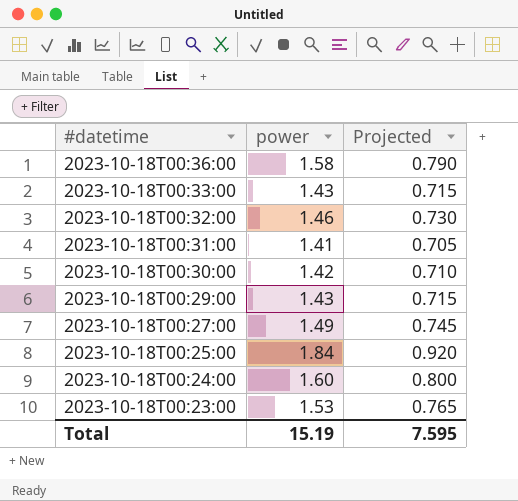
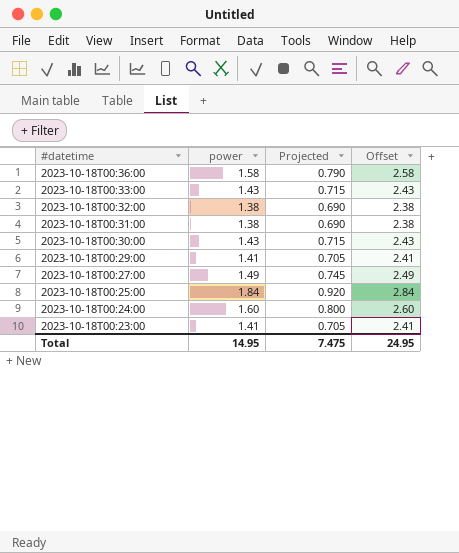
column Offset | formula: none -> [power] + 1
2023-10-18T00:32:00 | power: 1.46 -> 1.38
2023-10-18T00:32:00 | Projected: 0.730 -> 0.690
2023-10-18T00:31:00 | power: 1.41 -> 1.38
2023-10-18T00:31:00 | Projected: 0.705 -> 0.690
2023-10-18T00:30:00 | power: 1.42 -> 1.43
2023-10-18T00:30:00 | Projected: 0.710 -> 0.715
2023-10-18T00:29:00 | power: 1.43 -> 1.41
2023-10-18T00:29:00 | Projected: 0.715 -> 0.705
2023-10-18T00:23:00 | power: 1.53 -> 1.41
2023-10-18T00:23:00 | Projected: 0.765 -> 0.705
Total | power: 15.19 -> 14.95
Total | Projected: 7.595 -> 7.475

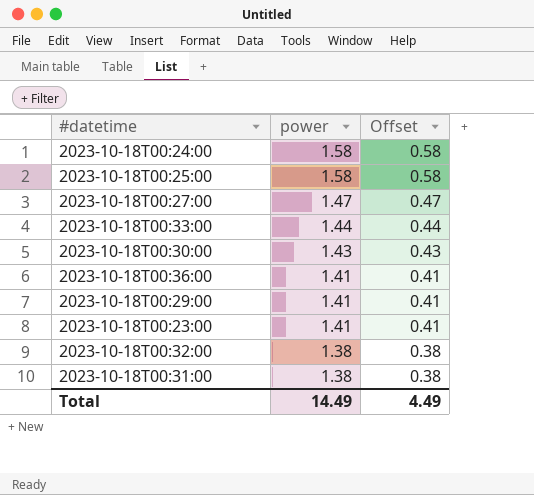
row order: #datetime descending -> power descending
column Projected | formula: [power] * 0.5 -> none
column Offset | formula: [power] + 1 -> [power] - 1
2023-10-18T00:24:00 | power: 1.60 -> 1.58
2023-10-18T00:25:00 | power: 1.84 -> 1.58
2023-10-18T00:27:00 | power: 1.49 -> 1.47
2023-10-18T00:33:00 | power: 1.43 -> 1.44
2023-10-18T00:36:00 | power: 1.58 -> 1.41
Total | power: 14.95 -> 14.49
Total | Offset: 24.95 -> 4.49

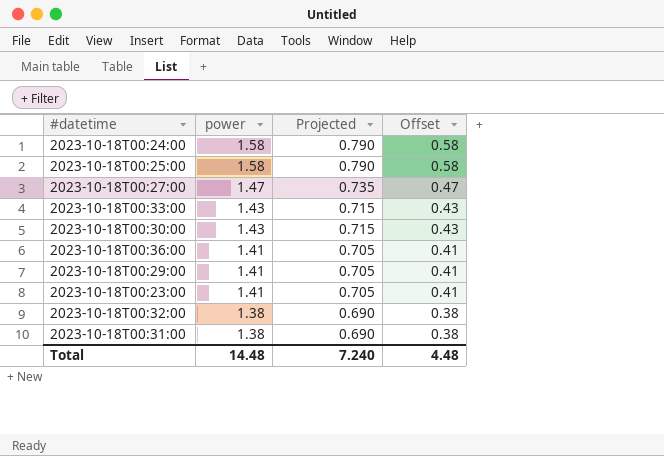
column Projected | formula: none -> [power] * 0.5
2023-10-18T00:33:00 | power: 1.44 -> 1.43
2023-10-18T00:33:00 | Offset: 0.44 -> 0.43
Total | power: 14.49 -> 14.48
Total | Offset: 4.49 -> 4.48

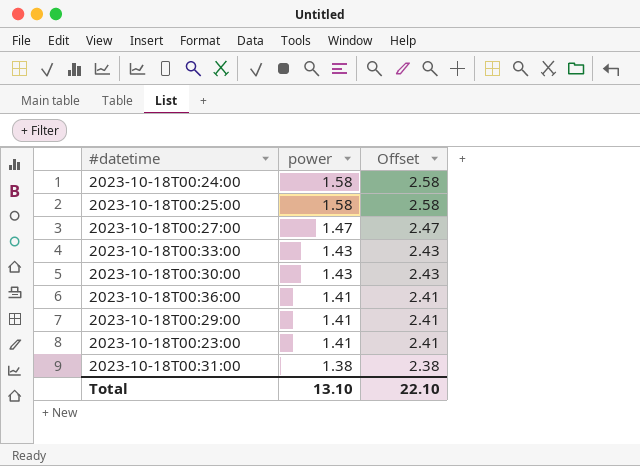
column Projected | formula: [power] * 0.5 -> none
column Offset | formula: [power] - 1 -> [power] + 1
row 2023-10-18T00:32:00: 1.38 | 0.690 | 0.38 -> none
Total | power: 14.48 -> 13.10
Total | Offset: 4.48 -> 22.10

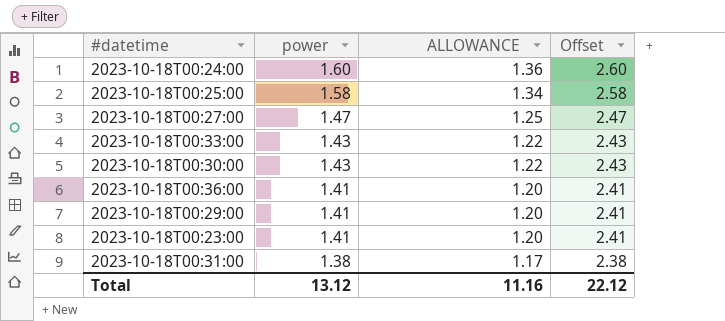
column ALLOWANCE | formula: none -> [power] * 0.85
2023-10-18T00:24:00 | power: 1.58 -> 1.60
2023-10-18T00:24:00 | Offset: 2.58 -> 2.60
Total | power: 13.10 -> 13.12
Total | Offset: 22.10 -> 22.12

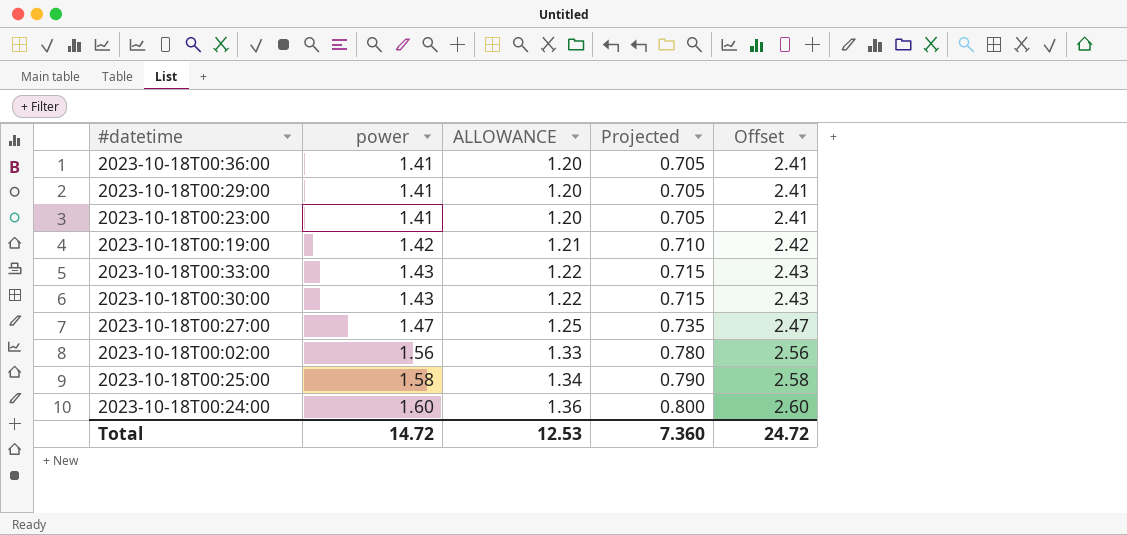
row order: power descending -> power ascending
column Projected | formula: none -> [power] * 0.5
row 2023-10-18T00:31:00: 1.38 | 1.17 | 2.38 -> none
row 2023-10-18T00:19:00: none -> 1.42 | 1.21 | 0.710 | 2.42
row 2023-10-18T00:02:00: none -> 1.56 | 1.33 | 0.780 | 2.56
Total | power: 13.12 -> 14.72
Total | ALLOWANCE: 11.16 -> 12.53
Total | Offset: 22.12 -> 24.72

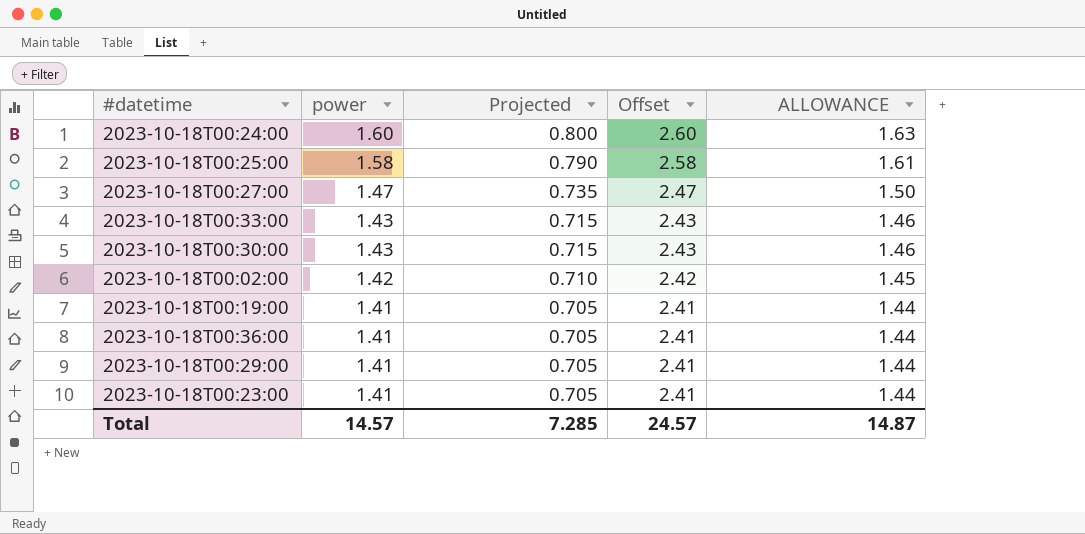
row order: power ascending -> power descending
column ALLOWANCE | formula: [power] * 0.85 -> [power] * 1.02
column ALLOWANCE | position: 3 -> 5
2023-10-18T00:02:00 | power: 1.56 -> 1.42
2023-10-18T00:02:00 | Projected: 0.780 -> 0.710
2023-10-18T00:02:00 | Offset: 2.56 -> 2.42
2023-10-18T00:19:00 | power: 1.42 -> 1.41
2023-10-18T00:19:00 | Projected: 0.710 -> 0.705
2023-10-18T00:19:00 | Offset: 2.42 -> 2.41
Total | power: 14.72 -> 14.57
Total | Projected: 7.360 -> 7.285
Total | Offset: 24.72 -> 24.57
Total | ALLOWANCE: 12.53 -> 14.87

